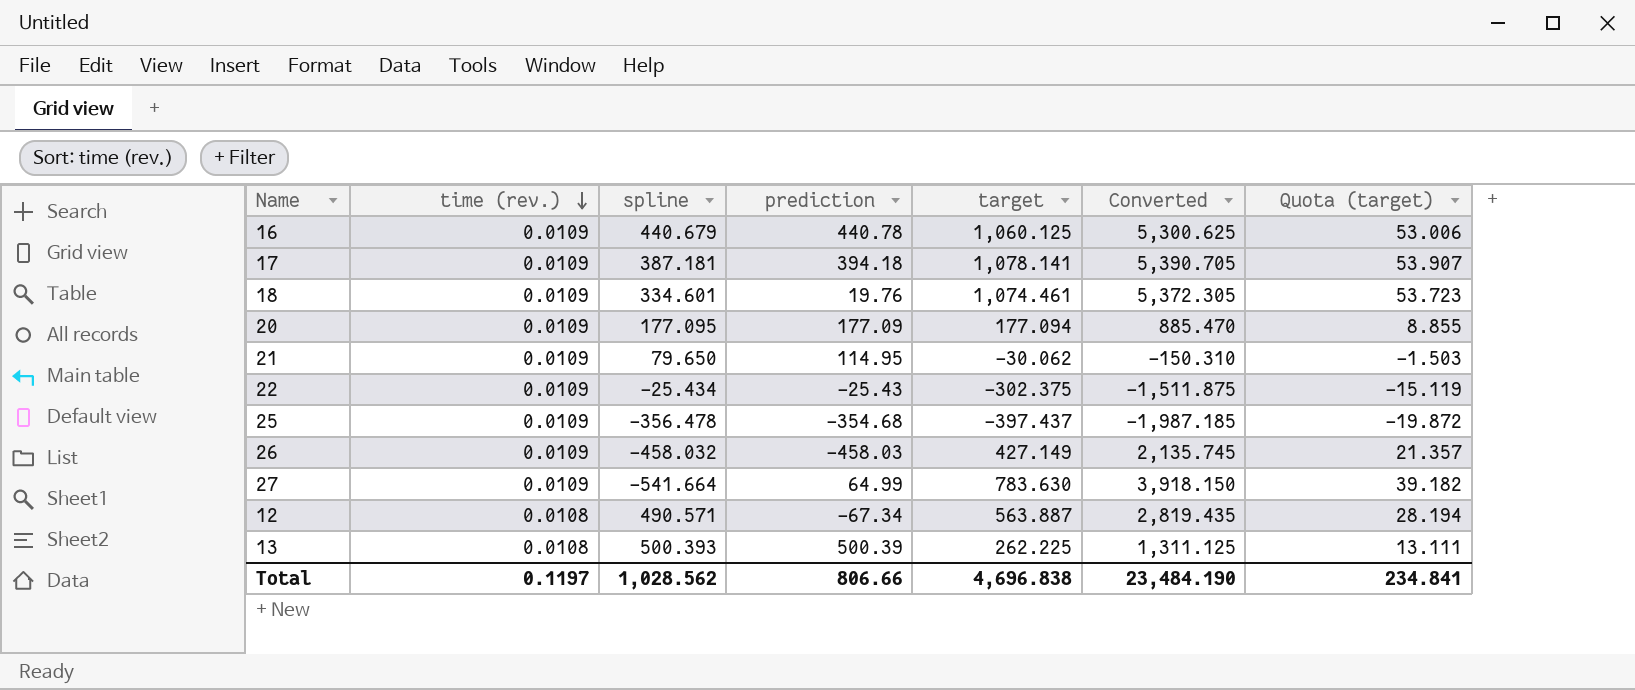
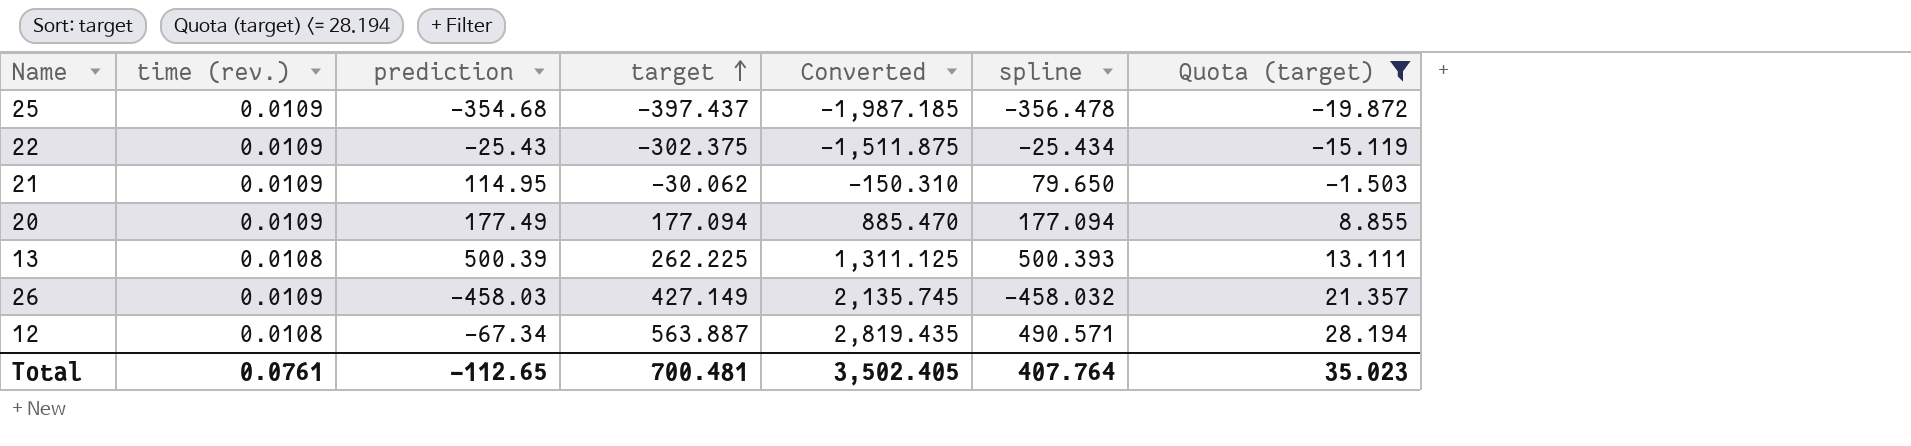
filter: none -> Quota (target) <= 28.194
row order: time (rev.) descending -> target ascending
column spline | position: 3 -> 6
20 | prediction: 177.09 -> 177.49
20 | spline: 177.095 -> 177.094
Total | time (rev.): 0.1197 -> 0.0761
Total | prediction: 806.66 -> -112.65
Total | target: 4,696.838 -> 700.481
Total | Converted: 23,484.190 -> 3,502.405
Total | spline: 1,028.562 -> 407.764
Total | Quota (target): 234.841 -> 35.023

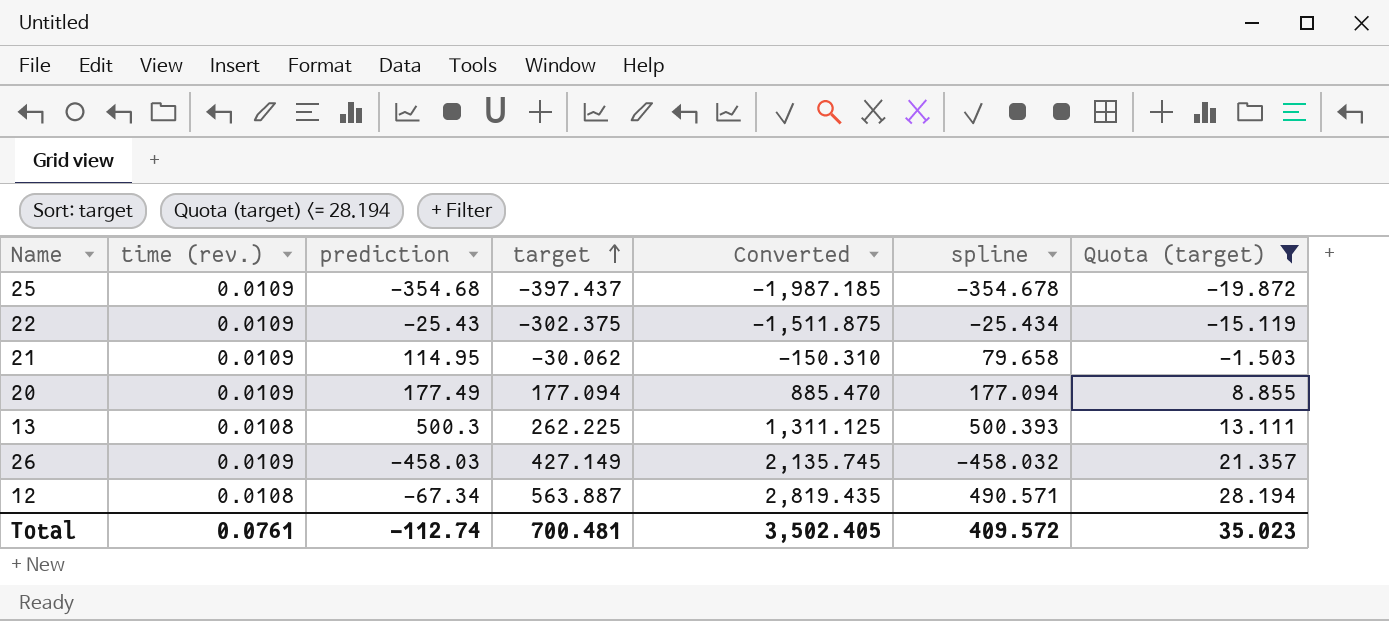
25 | spline: -356.478 -> -354.678
21 | spline: 79.650 -> 79.658
13 | prediction: 500.39 -> 500.3
Total | prediction: -112.65 -> -112.74
Total | spline: 407.764 -> 409.572

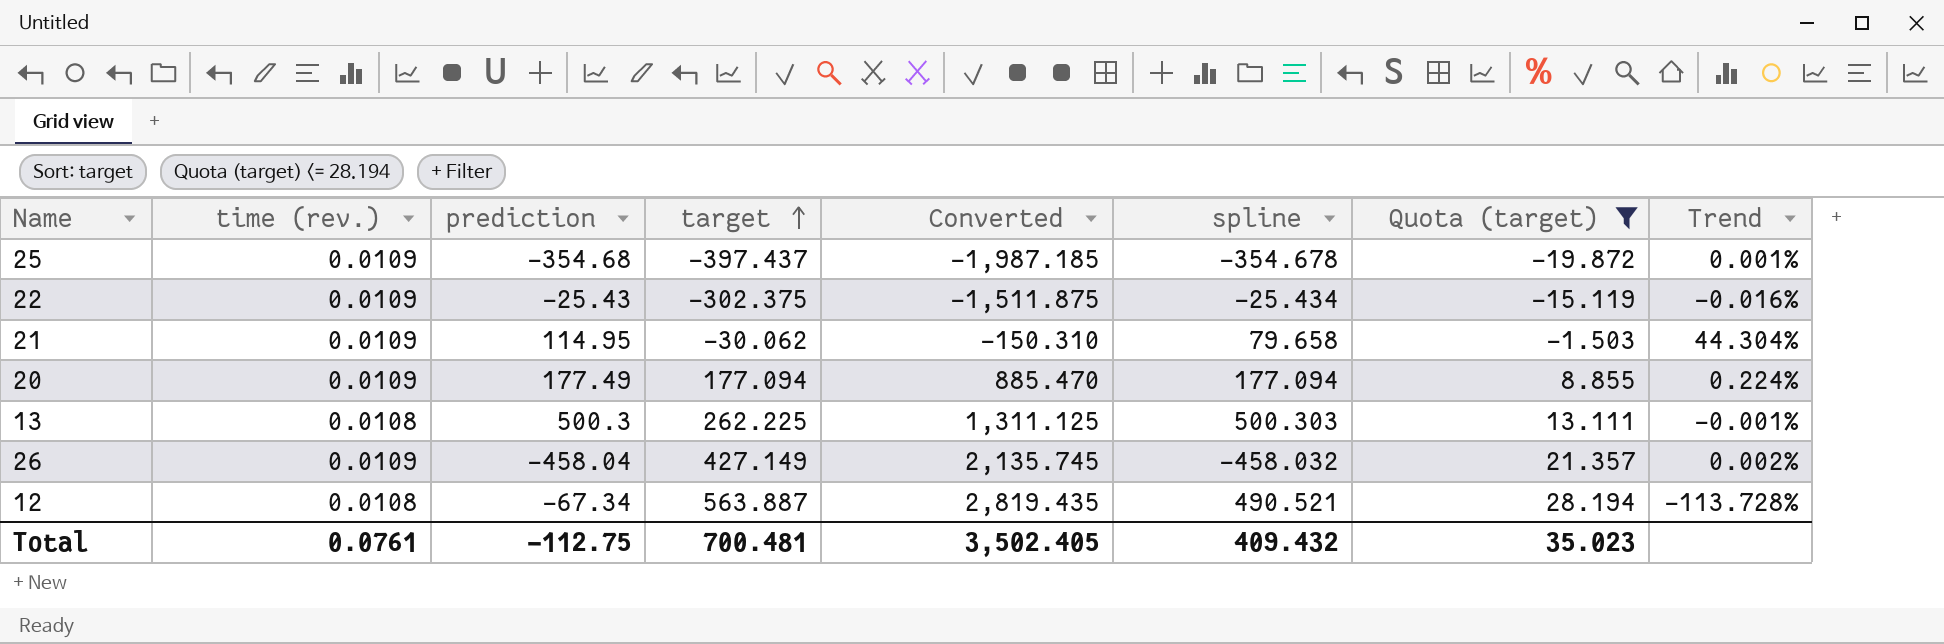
column Trend | formula: none -> ([prediction] - [spline]) / [spline]
13 | spline: 500.393 -> 500.303
26 | prediction: -458.03 -> -458.04
12 | spline: 490.571 -> 490.521
Total | prediction: -112.74 -> -112.75
Total | spline: 409.572 -> 409.432

